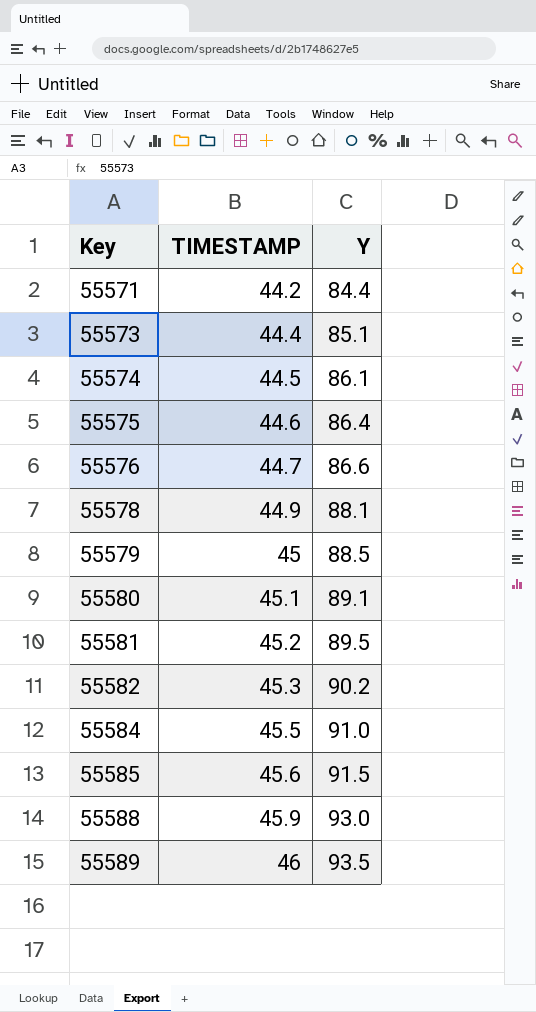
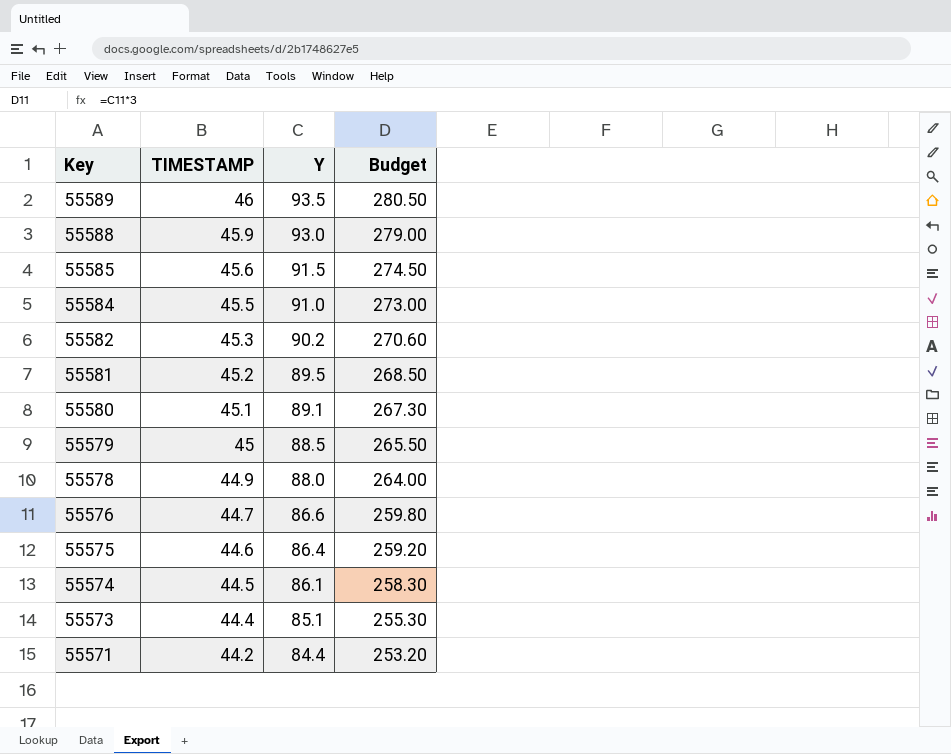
row order: Key ascending -> Key descending
column Budget | formula: none -> [Y] * 3
55578 | Y: 88.1 -> 88.0

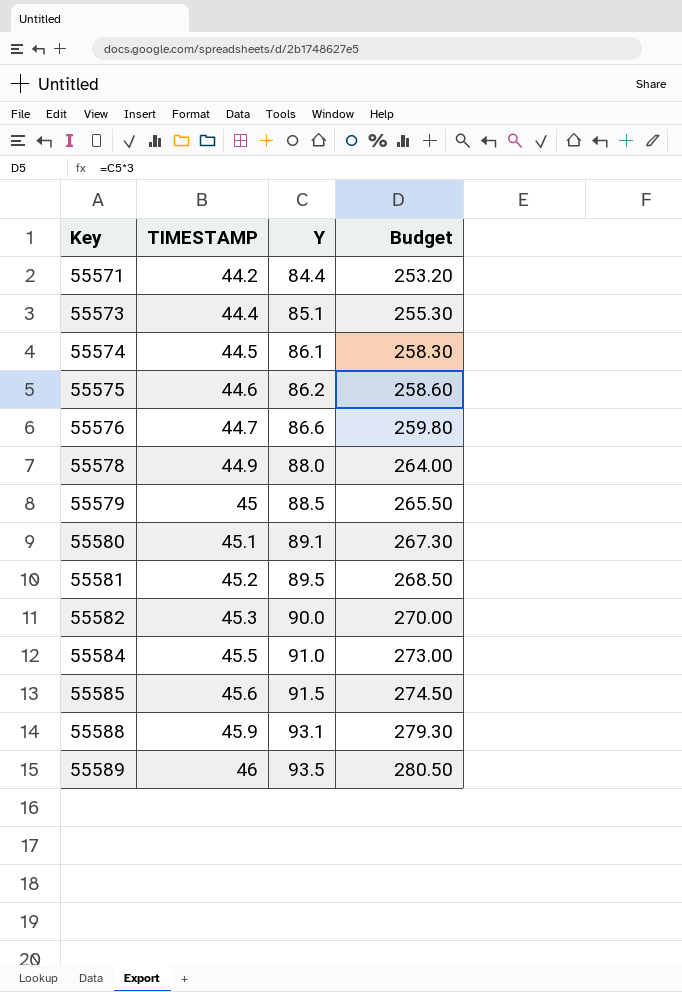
row order: Key descending -> Key ascending
55575 | Y: 86.4 -> 86.2
55575 | Budget: 259.20 -> 258.60
55582 | Y: 90.2 -> 90.0
55582 | Budget: 270.60 -> 270.00
55588 | Y: 93.0 -> 93.1
55588 | Budget: 279.00 -> 279.30

